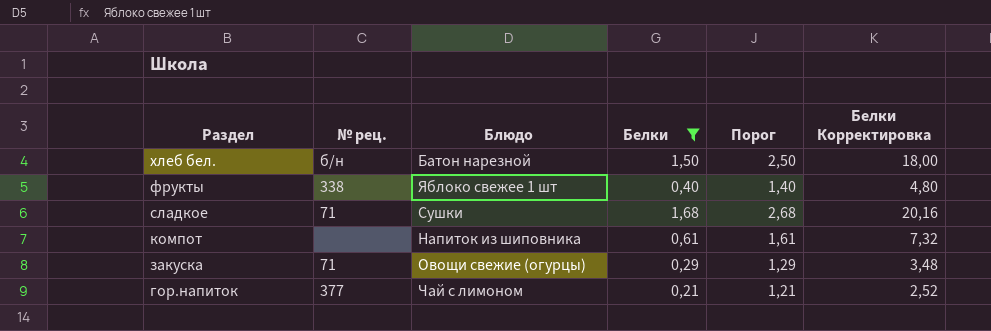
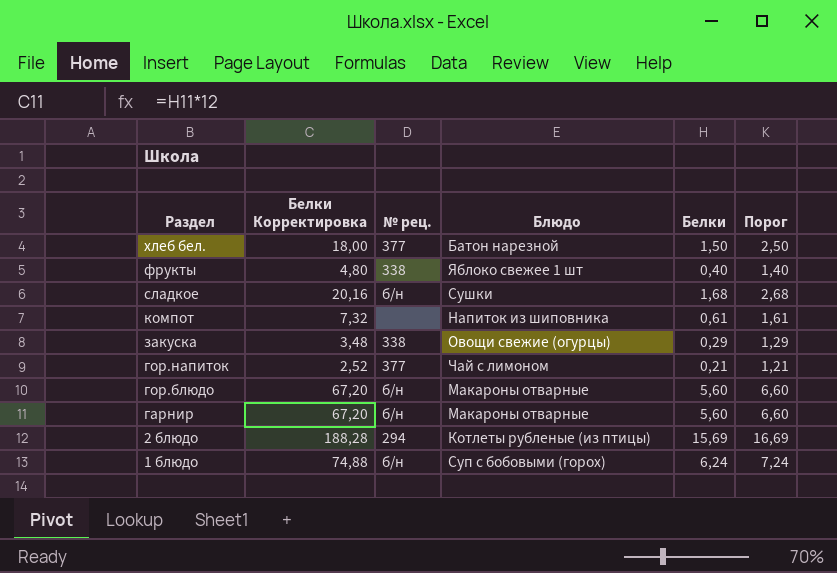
filter: Белки <= 1,68 -> none
column Белки Корректировка | position: 6 -> 2
хлеб бел. | № рец.: б/н -> 377
сладкое | № рец.: 71 -> б/н
закуска | № рец.: 71 -> 338

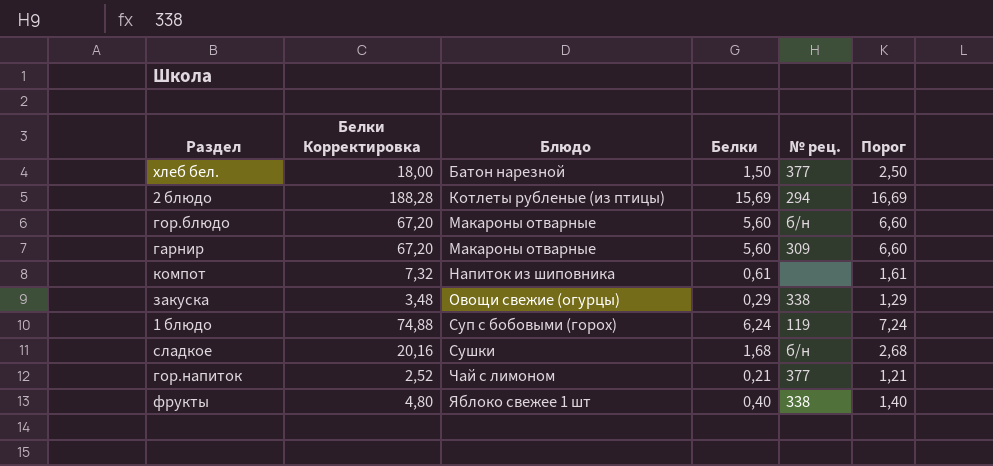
row order: Раздел descending -> Блюдо ascending
column № рец. | position: 3 -> 5
гарнир | № рец.: б/н -> 309
1 блюдо | № рец.: б/н -> 119

